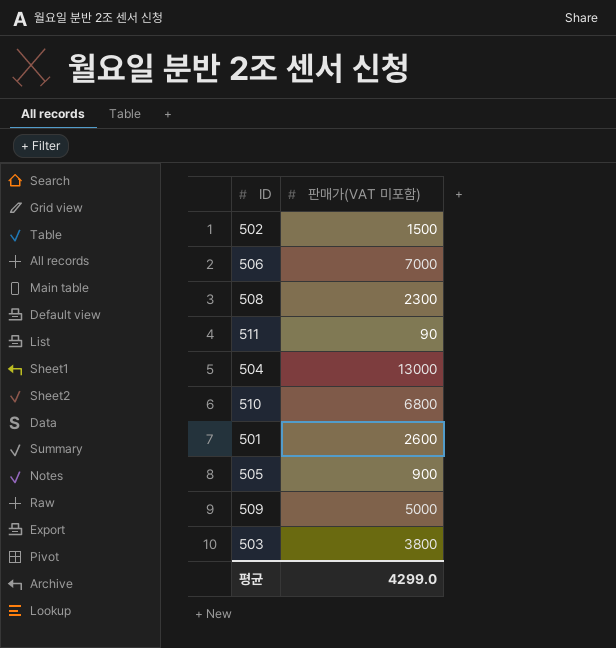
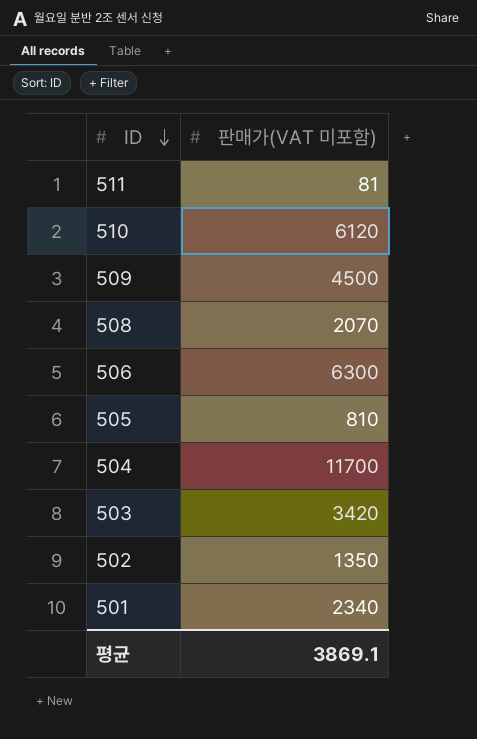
row order: none -> ID descending
511 | 판매가(VAT 미포함): 90 -> 81
510 | 판매가(VAT 미포함): 6800 -> 6120
509 | 판매가(VAT 미포함): 5000 -> 4500
508 | 판매가(VAT 미포함): 2300 -> 2070
506 | 판매가(VAT 미포함): 7000 -> 6300
505 | 판매가(VAT 미포함): 900 -> 810
504 | 판매가(VAT 미포함): 13000 -> 11700
503 | 판매가(VAT 미포함): 3800 -> 3420
502 | 판매가(VAT 미포함): 1500 -> 1350
501 | 판매가(VAT 미포함): 2600 -> 2340
평균 | 판매가(VAT 미포함): 4299.0 -> 3869.1

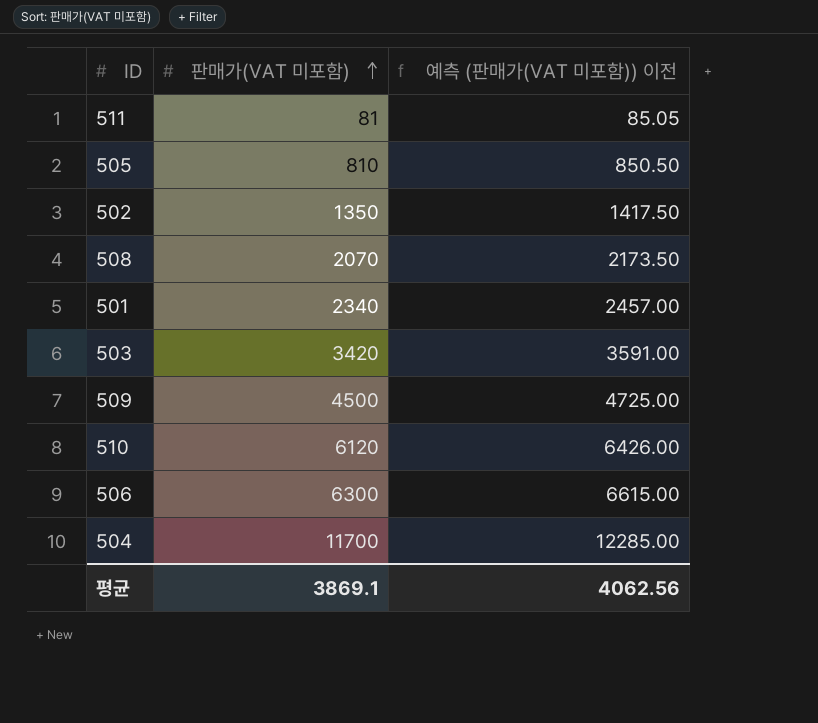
row order: ID descending -> 판매가(VAT 미포함) ascending
column 예측 (판매가(VAT 미포함)) 이전 | formula: none -> [판매가(VAT 미포함)] * 1.05

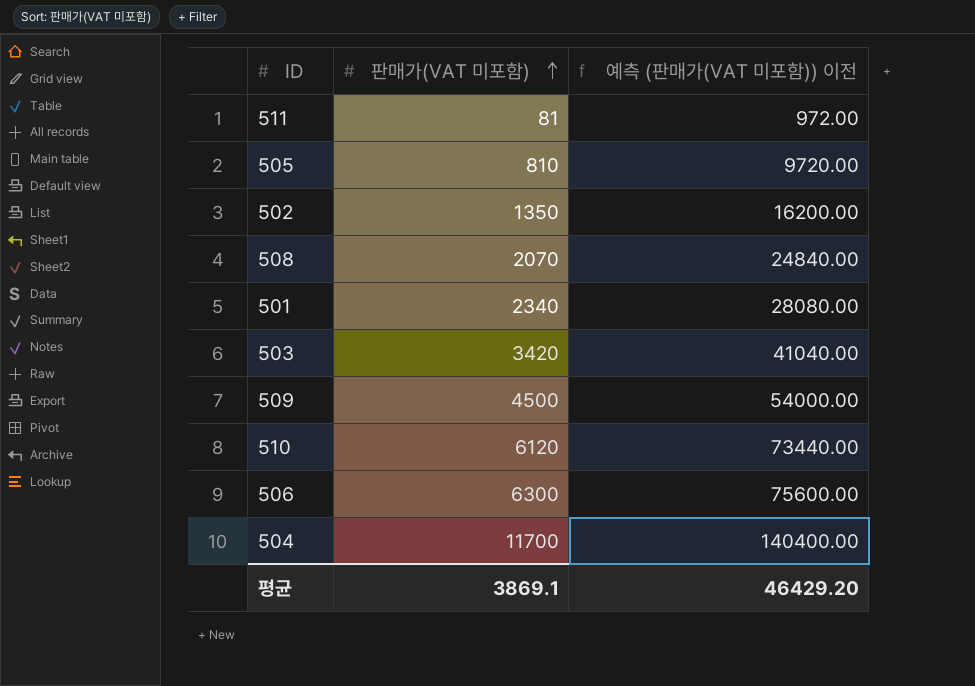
column 예측 (판매가(VAT 미포함)) 이전 | formula: [판매가(VAT 미포함)] * 1.05 -> [판매가(VAT 미포함)] * 12
평균 | 예측 (판매가(VAT 미포함)) 이전: 4062.56 -> 46429.20

